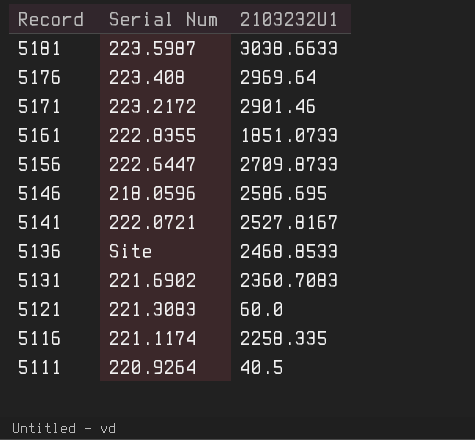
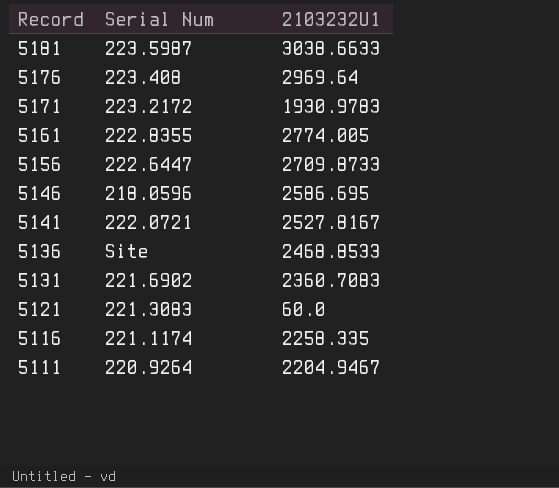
5171 | 2103232U1: 2901.46 -> 1930.9783
5161 | 2103232U1: 1851.0733 -> 2774.005
5111 | 2103232U1: 40.5 -> 2204.9467

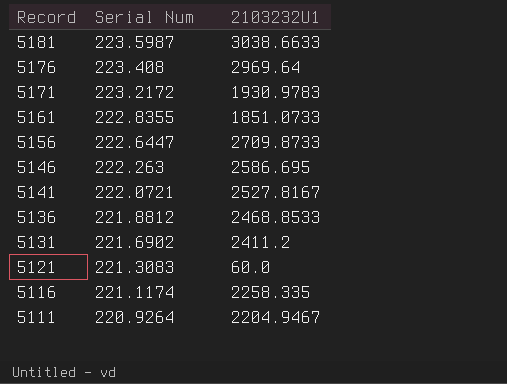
5161 | 2103232U1: 2774.005 -> 1851.0733
5146 | Serial Num: 218.0596 -> 222.263
5136 | Serial Num: Site -> 221.8812
5131 | 2103232U1: 2360.7083 -> 2411.2

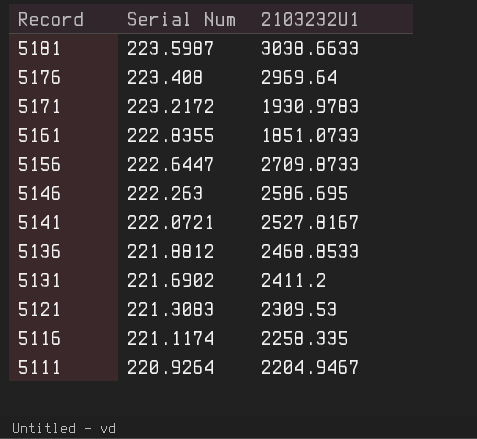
5121 | 2103232U1: 60.0 -> 2309.53

